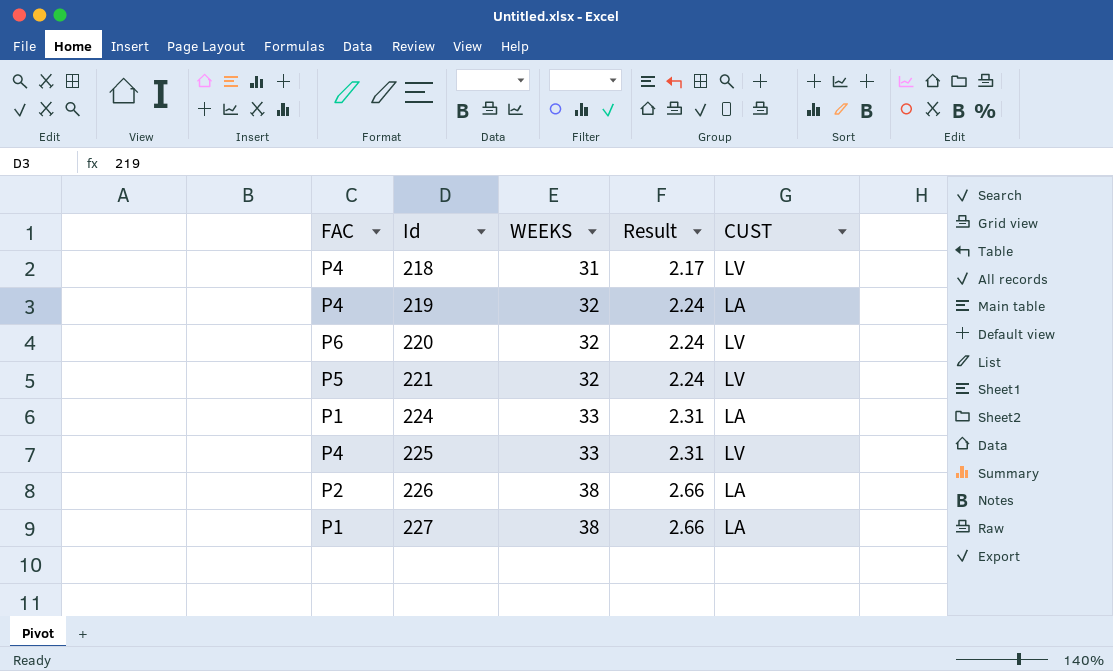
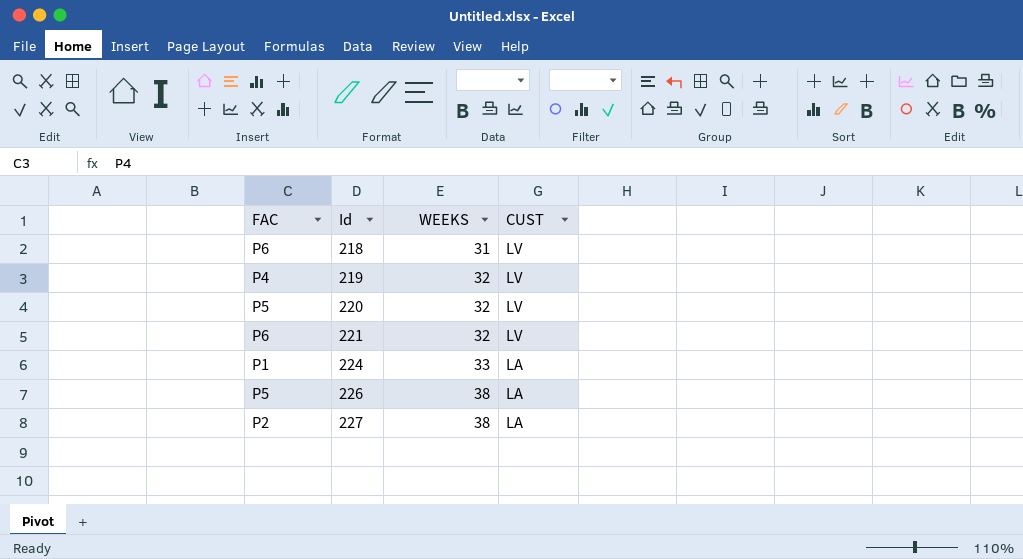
column Result | formula: [WEEKS] * 0.07 -> none
row 225: P4 | 33 | 2.31 | LV -> none
218 | FAC: P4 -> P6
219 | CUST: LA -> LV
220 | FAC: P6 -> P5
221 | FAC: P5 -> P6
226 | FAC: P2 -> P5
227 | FAC: P1 -> P2

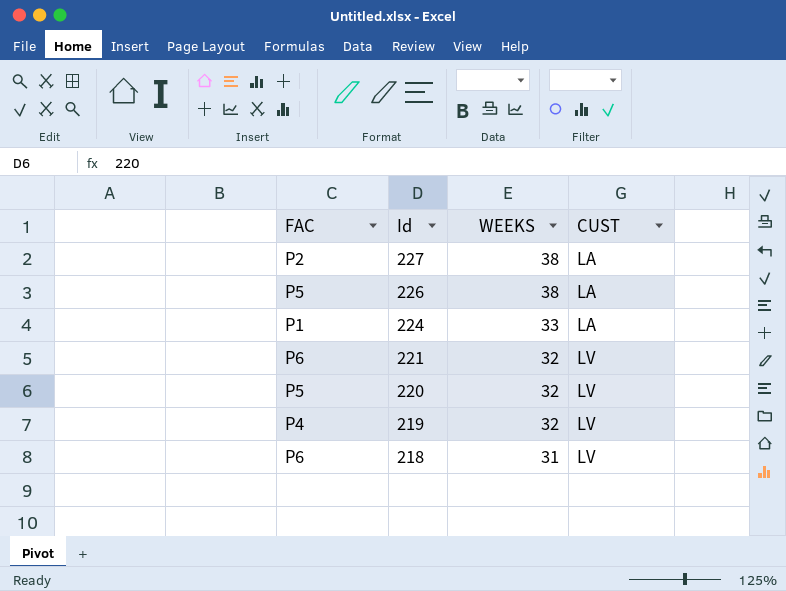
row order: Id ascending -> Id descending

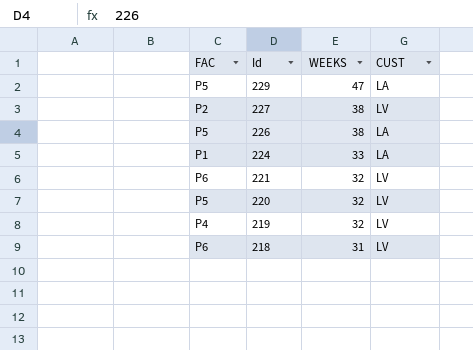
row 229: none -> P5 | 47 | LA
227 | CUST: LA -> LV

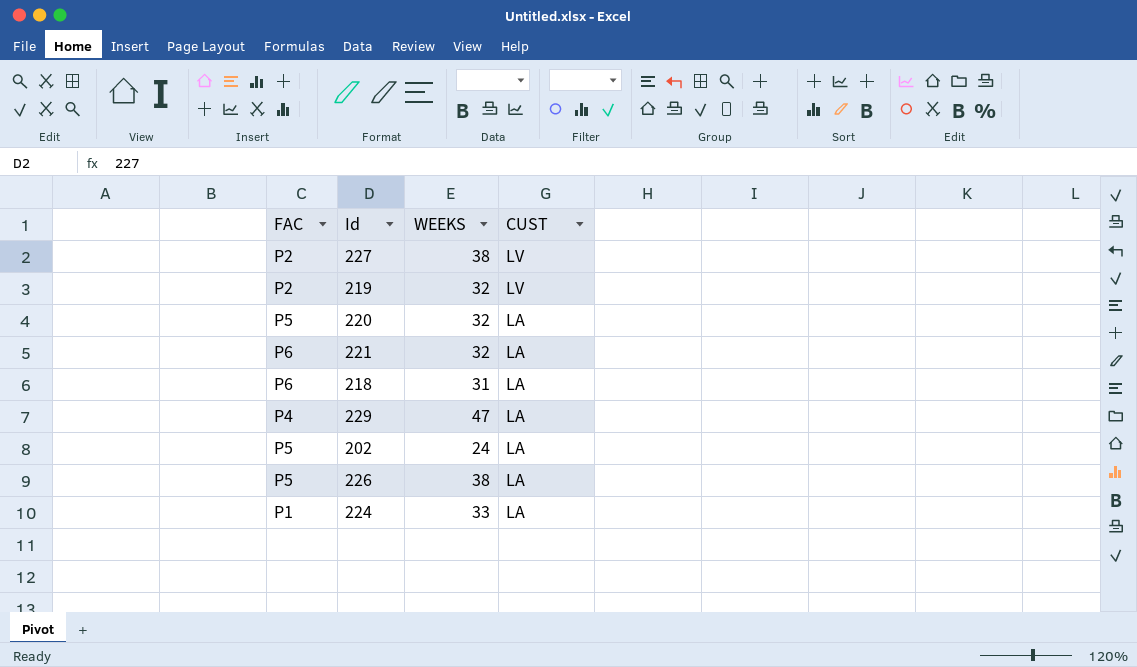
row order: Id descending -> CUST descending
219 | FAC: P4 -> P2
220 | CUST: LV -> LA
221 | CUST: LV -> LA
218 | CUST: LV -> LA
229 | FAC: P5 -> P4
row 202: none -> P5 | 24 | LA

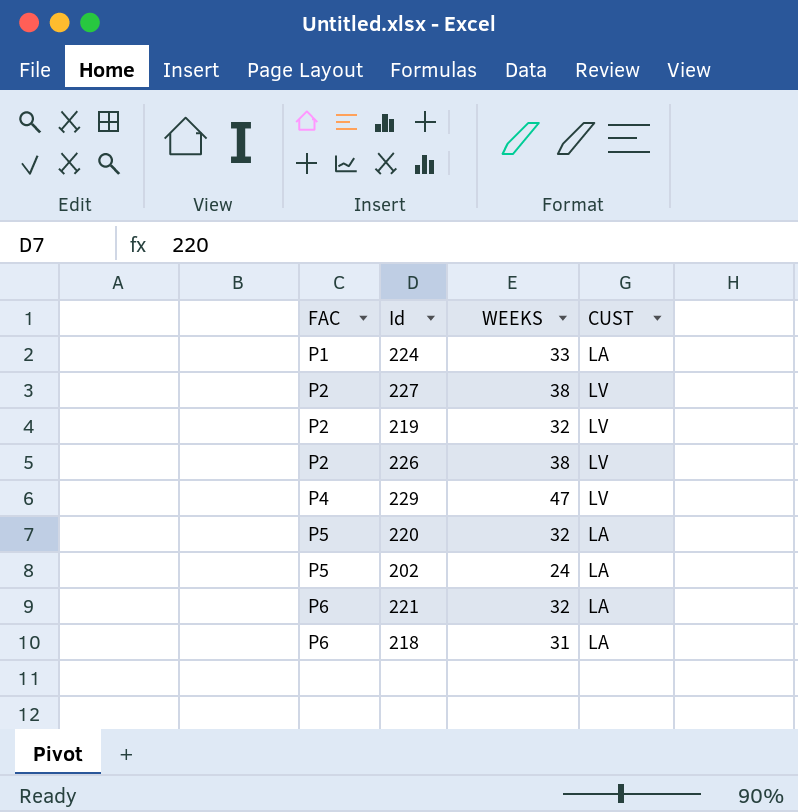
row order: CUST descending -> FAC ascending
226 | FAC: P5 -> P2
226 | CUST: LA -> LV
229 | CUST: LA -> LV

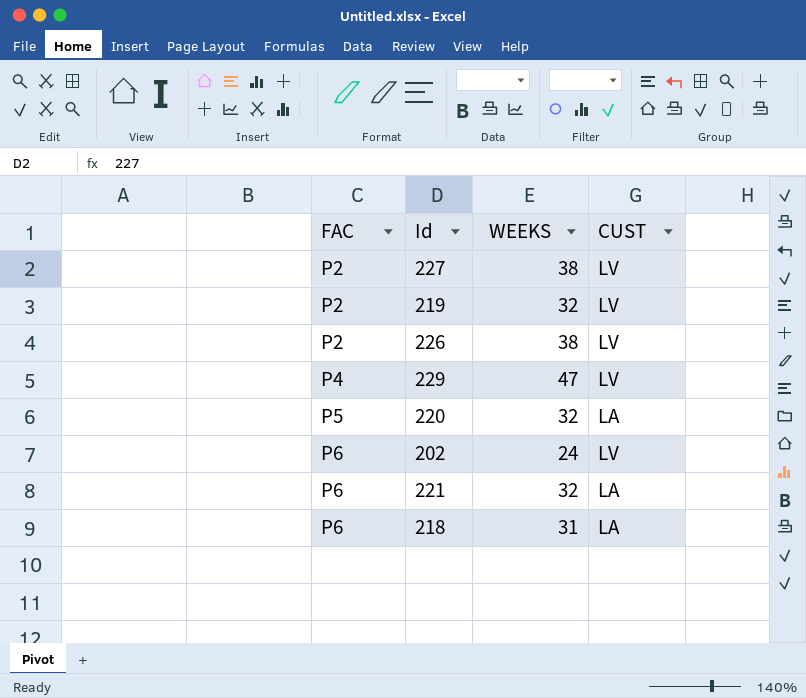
row 224: P1 | 33 | LA -> none
202 | FAC: P5 -> P6
202 | CUST: LA -> LV

